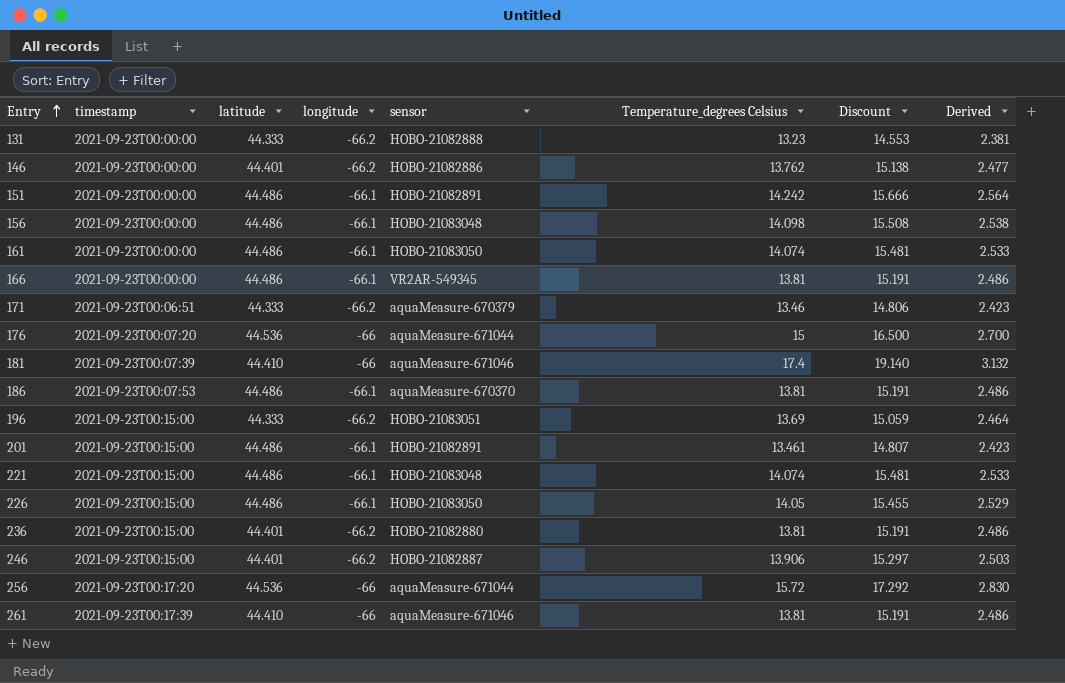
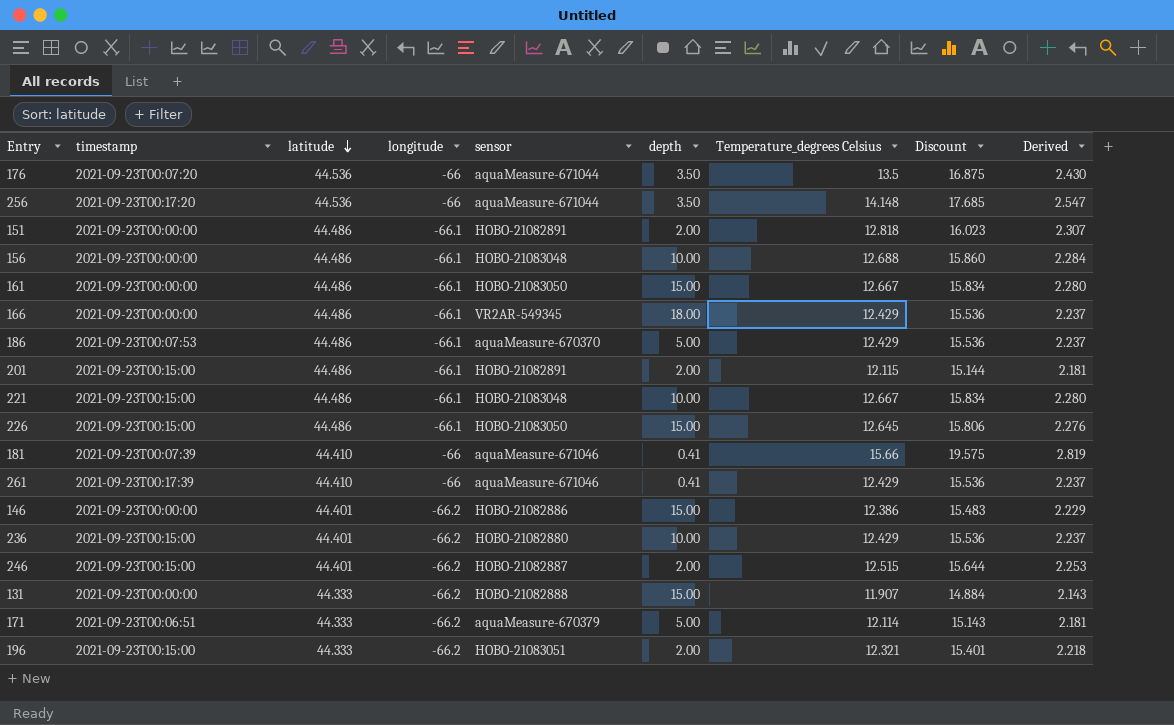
row order: Entry ascending -> latitude descending
column depth | position: none -> 6
column Discount | formula: [Temperature_degrees Celsius] * 1.1 -> [Temperature_degrees Celsius] * 1.25
176 | Temperature_degrees Celsius: 15 -> 13.5
176 | Derived: 2.700 -> 2.430
256 | Temperature_degrees Celsius: 15.72 -> 14.148
256 | Derived: 2.830 -> 2.547
151 | Temperature_degrees Celsius: 14.242 -> 12.818
151 | Derived: 2.564 -> 2.307
156 | Temperature_degrees Celsius: 14.098 -> 12.688
156 | Derived: 2.538 -> 2.284
161 | Temperature_degrees Celsius: 14.074 -> 12.667
161 | Derived: 2.533 -> 2.280
166 | Temperature_degrees Celsius: 13.81 -> 12.429
166 | Derived: 2.486 -> 2.237
186 | Temperature_degrees Celsius: 13.81 -> 12.429
186 | Derived: 2.486 -> 2.237
201 | Temperature_degrees Celsius: 13.461 -> 12.115
201 | Derived: 2.423 -> 2.181
221 | Temperature_degrees Celsius: 14.074 -> 12.667
221 | Derived: 2.533 -> 2.280
226 | Temperature_degrees Celsius: 14.05 -> 12.645
226 | Derived: 2.529 -> 2.276
181 | Temperature_degrees Celsius: 17.4 -> 15.66
181 | Derived: 3.132 -> 2.819
261 | Temperature_degrees Celsius: 13.81 -> 12.429
261 | Derived: 2.486 -> 2.237
146 | Temperature_degrees Celsius: 13.762 -> 12.386
146 | Derived: 2.477 -> 2.229
236 | Temperature_degrees Celsius: 13.81 -> 12.429
236 | Derived: 2.486 -> 2.237
246 | Temperature_degrees Celsius: 13.906 -> 12.515
246 | Derived: 2.503 -> 2.253
131 | Temperature_degrees Celsius: 13.23 -> 11.907
131 | Derived: 2.381 -> 2.143
171 | Temperature_degrees Celsius: 13.46 -> 12.114
171 | Derived: 2.423 -> 2.181
196 | Temperature_degrees Celsius: 13.69 -> 12.321
196 | Derived: 2.464 -> 2.218

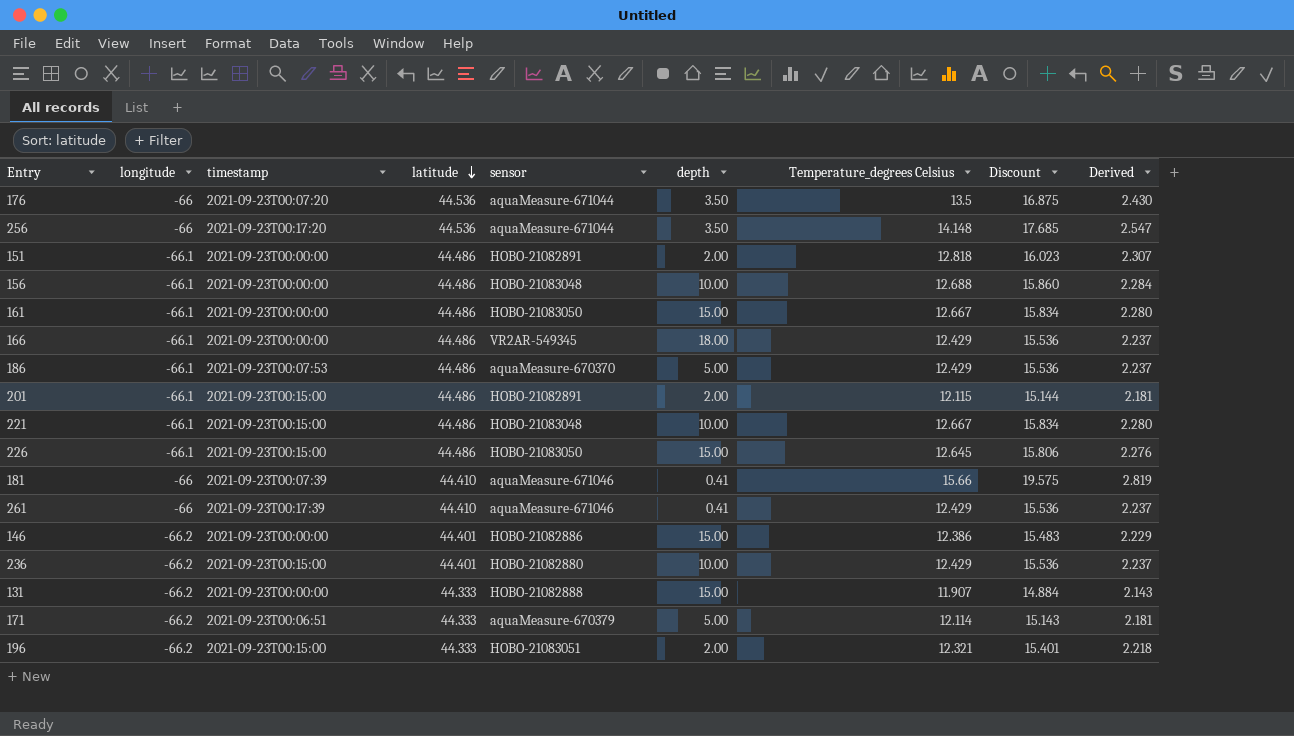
column longitude | position: 4 -> 2
row 246: 2021-09-23T00:15:00 | 44.401 | -66.2 | HOBO-21082887 | 2.00 | 12.515 | 15.644 | 2.253 -> none

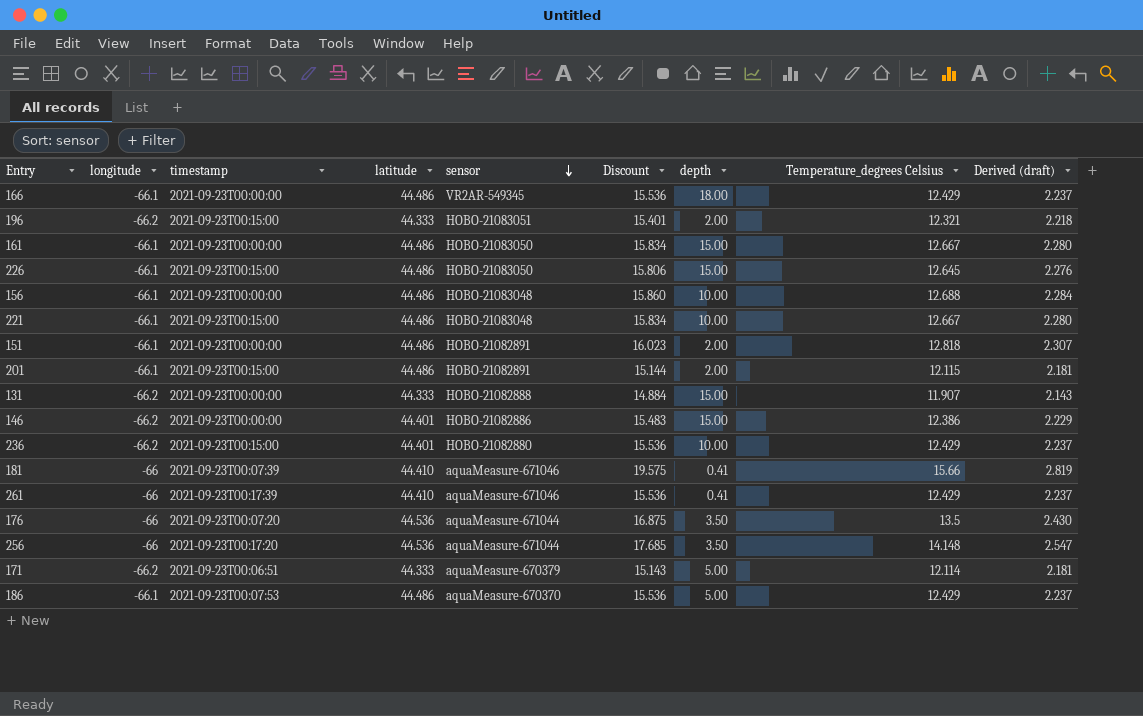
row order: latitude descending -> sensor descending
column Discount | position: 8 -> 6
column name: Derived -> Derived (draft)

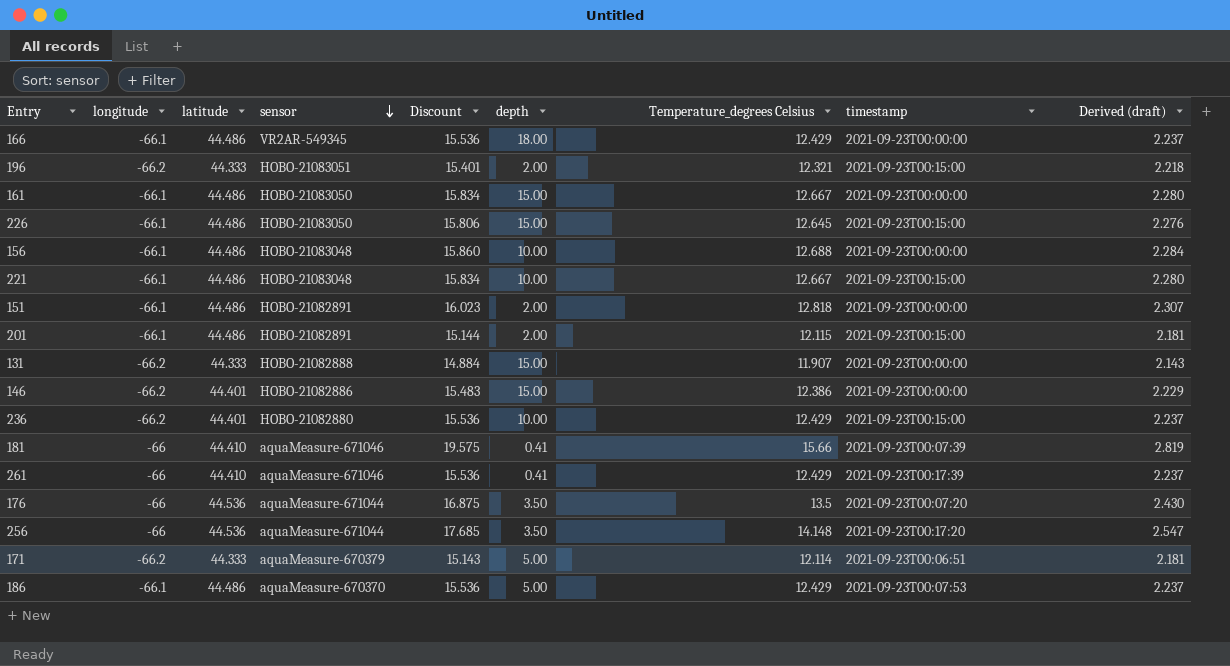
column timestamp | position: 3 -> 8

